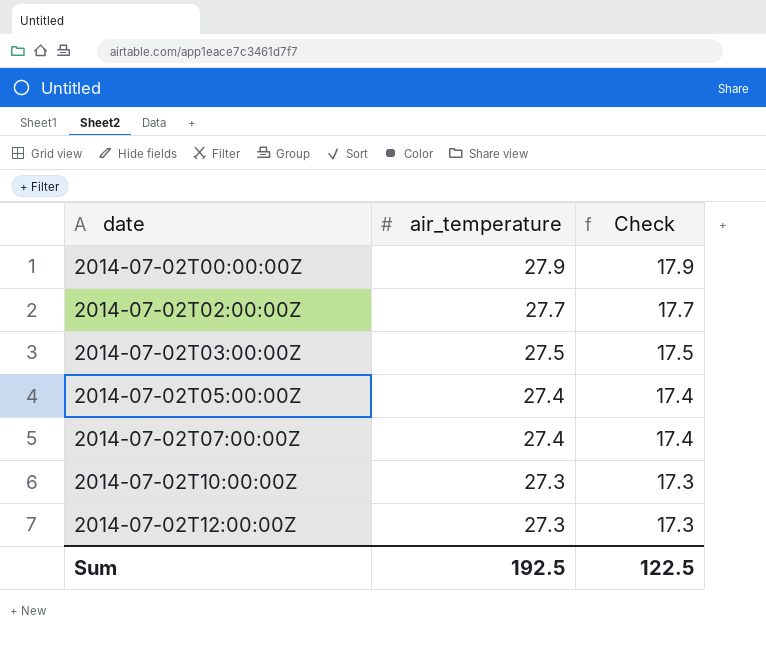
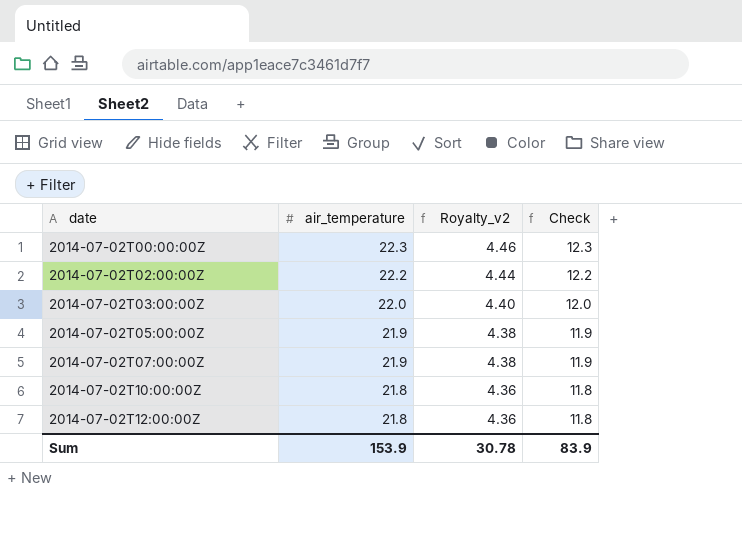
column Royalty_v2 | formula: none -> [air_temperature] * 0.2
2014-07-02T00:00:00Z | air_temperature: 27.9 -> 22.3
2014-07-02T00:00:00Z | Check: 17.9 -> 12.3
2014-07-02T02:00:00Z | air_temperature: 27.7 -> 22.2
2014-07-02T02:00:00Z | Check: 17.7 -> 12.2
2014-07-02T03:00:00Z | air_temperature: 27.5 -> 22.0
2014-07-02T03:00:00Z | Check: 17.5 -> 12.0
2014-07-02T05:00:00Z | air_temperature: 27.4 -> 21.9
2014-07-02T05:00:00Z | Check: 17.4 -> 11.9
2014-07-02T07:00:00Z | air_temperature: 27.4 -> 21.9
2014-07-02T07:00:00Z | Check: 17.4 -> 11.9
2014-07-02T10:00:00Z | air_temperature: 27.3 -> 21.8
2014-07-02T10:00:00Z | Check: 17.3 -> 11.8
2014-07-02T12:00:00Z | air_temperature: 27.3 -> 21.8
2014-07-02T12:00:00Z | Check: 17.3 -> 11.8
Sum | air_temperature: 192.5 -> 153.9
Sum | Check: 122.5 -> 83.9

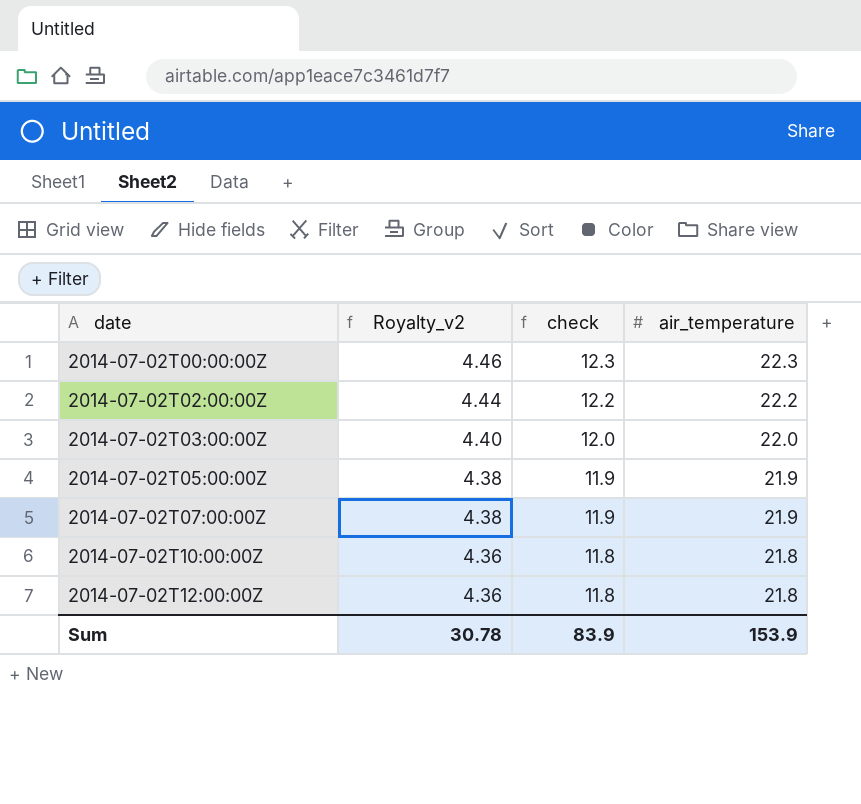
column name: Check -> check
column air_temperature | position: 2 -> 4

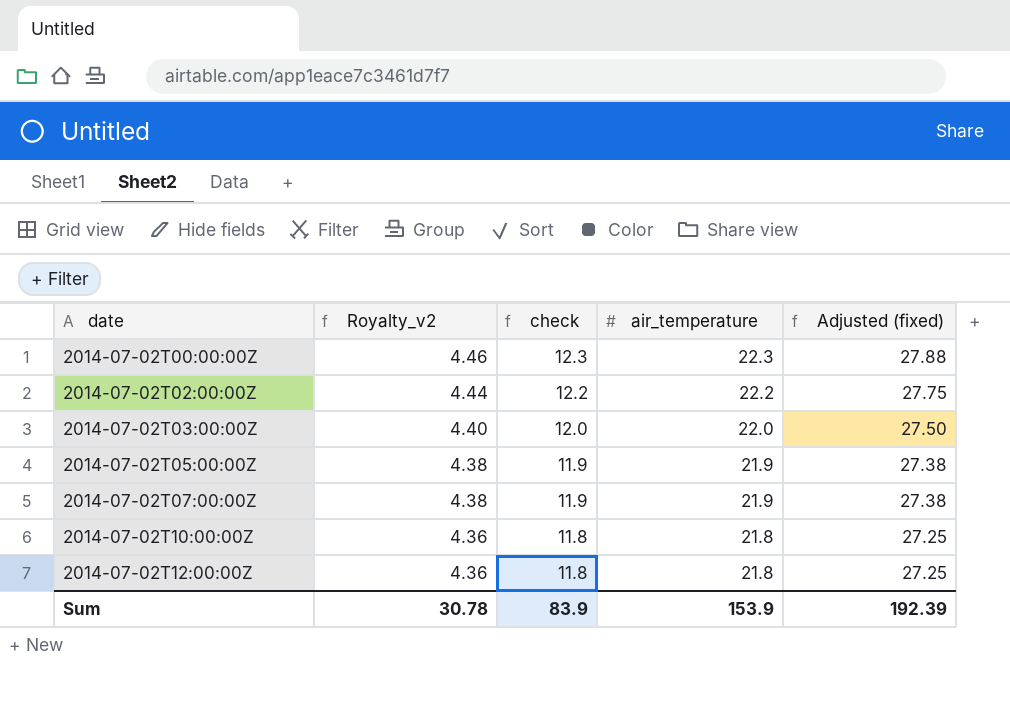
column Adjusted (fixed) | formula: none -> [air_temperature] * 1.25

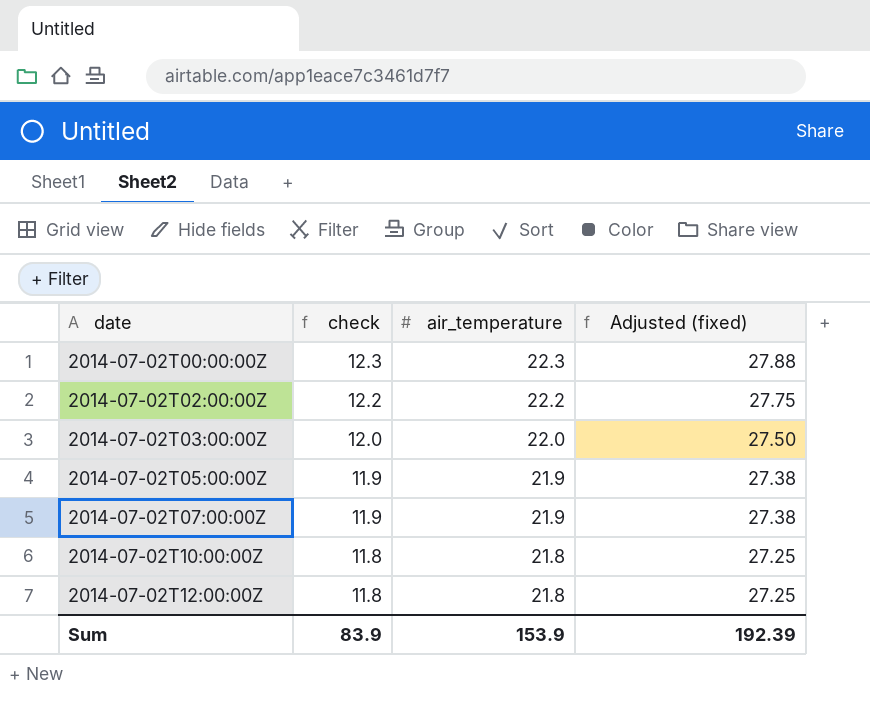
column Royalty_v2 | formula: [air_temperature] * 0.2 -> none

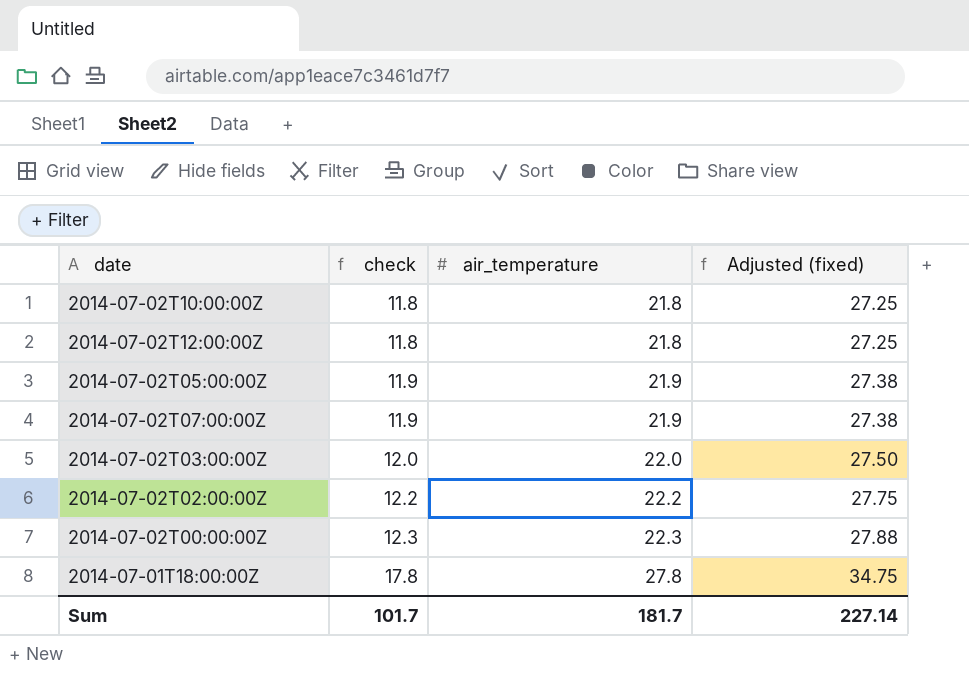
row order: date ascending -> check ascending
row 2014-07-01T18:00:00Z: none -> 17.8 | 27.8 | 34.75
Sum | check: 83.9 -> 101.7
Sum | air_temperature: 153.9 -> 181.7
Sum | Adjusted (fixed): 192.39 -> 227.14

